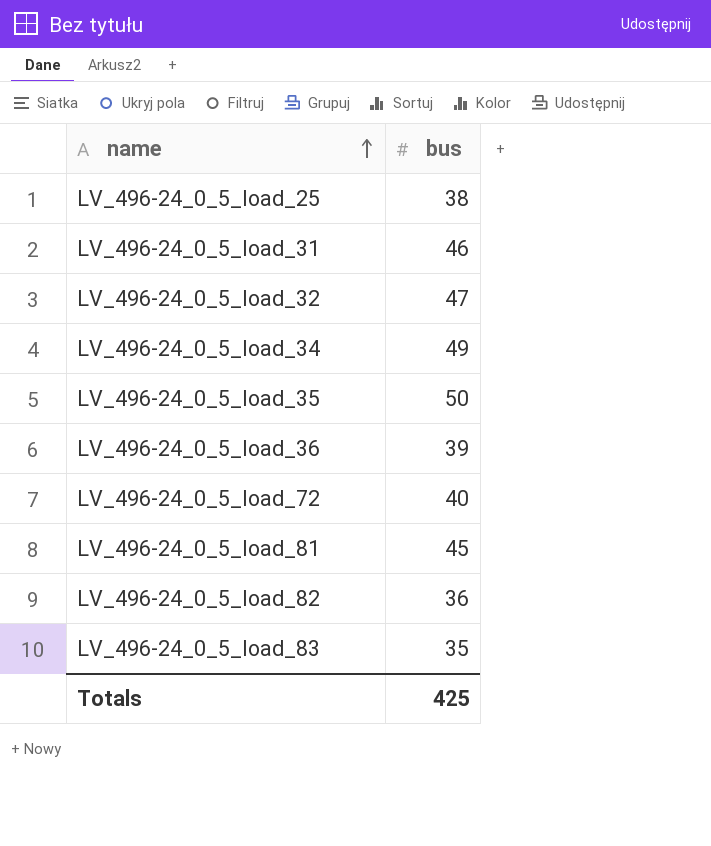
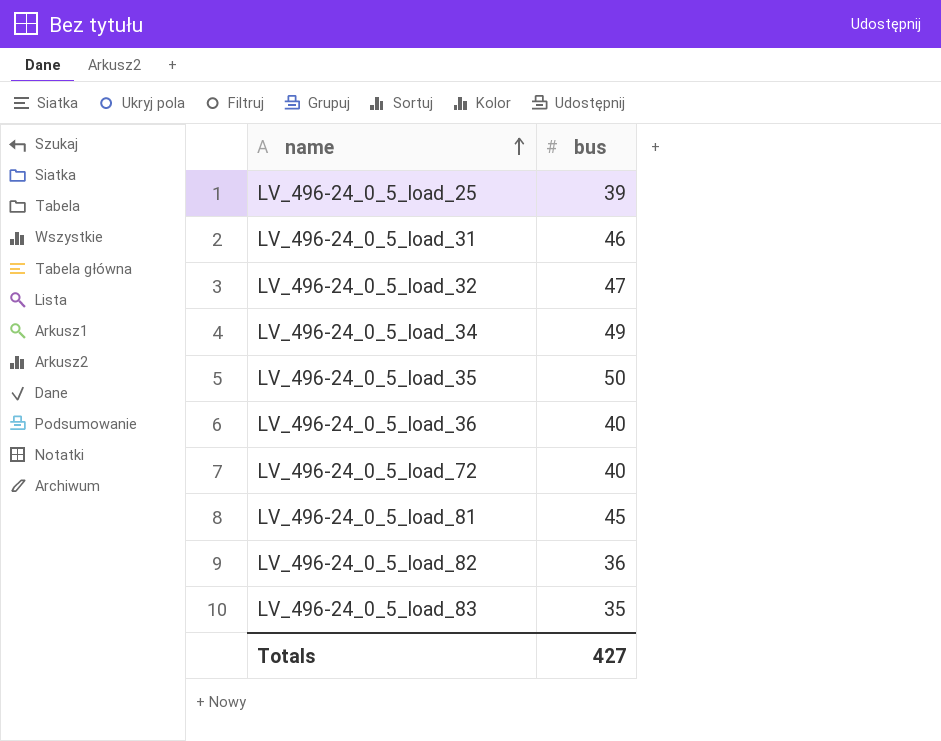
LV_496-24_0_5_load_25 | bus: 38 -> 39
LV_496-24_0_5_load_36 | bus: 39 -> 40
Totals | bus: 425 -> 427

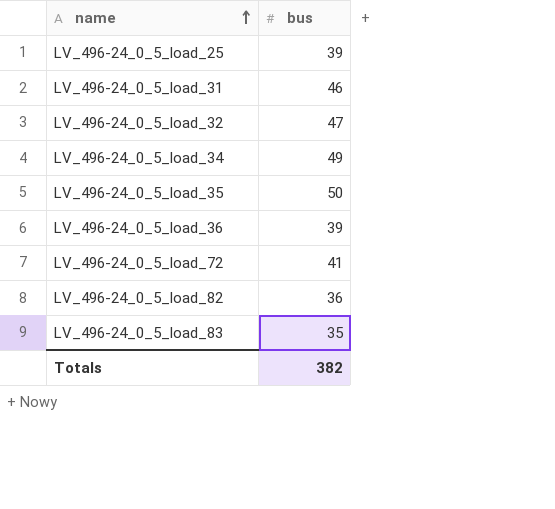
row LV_496-24_0_5_load_81: 45 -> none
LV_496-24_0_5_load_36 | bus: 40 -> 39
LV_496-24_0_5_load_72 | bus: 40 -> 41
Totals | bus: 427 -> 382

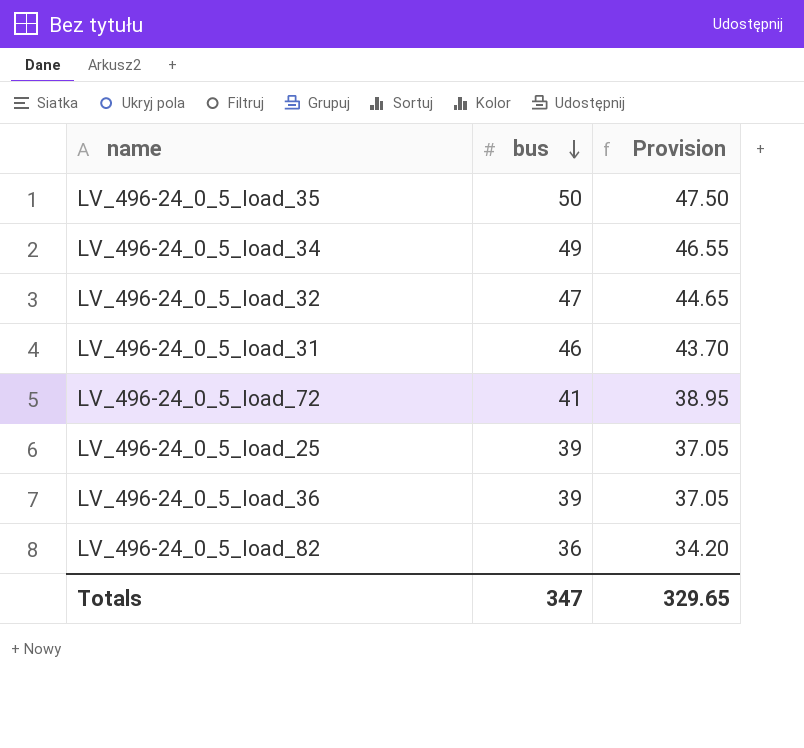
row order: name ascending -> bus descending
column Provision | formula: none -> [bus] * 0.95
row LV_496-24_0_5_load_83: 35 -> none
Totals | bus: 382 -> 347

